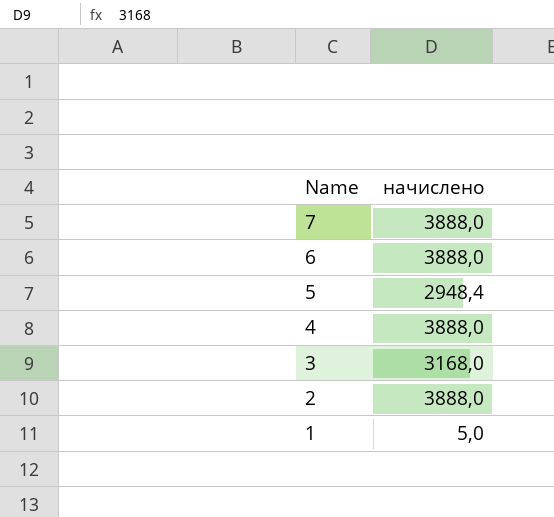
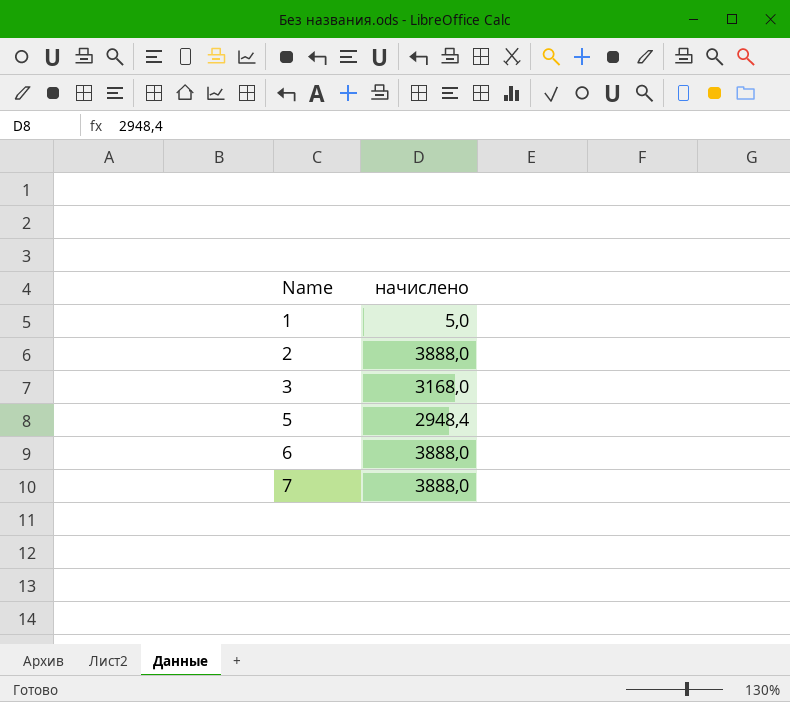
row order: Name descending -> Name ascending
row 4: 3888,0 -> none

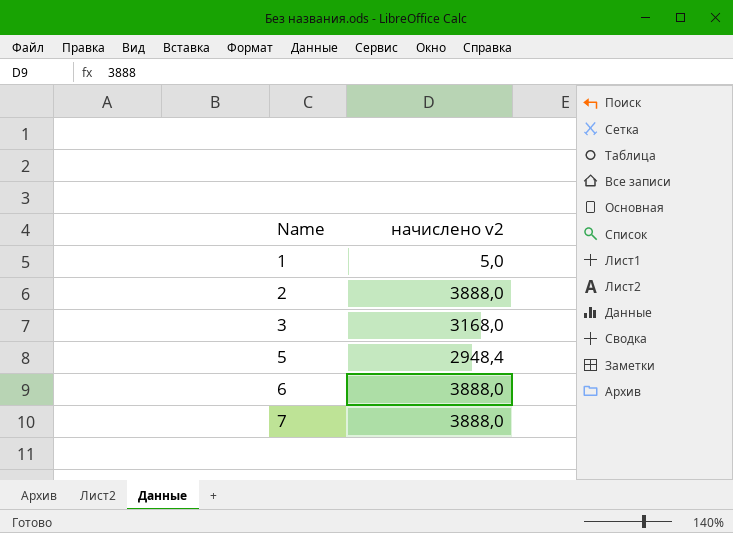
column name: начислено -> начислено v2

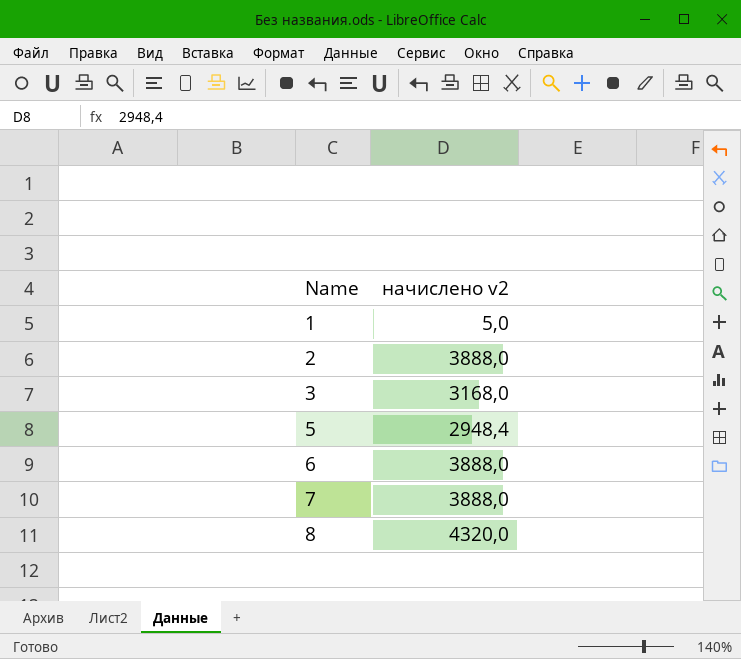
row 8: none -> 4320,0

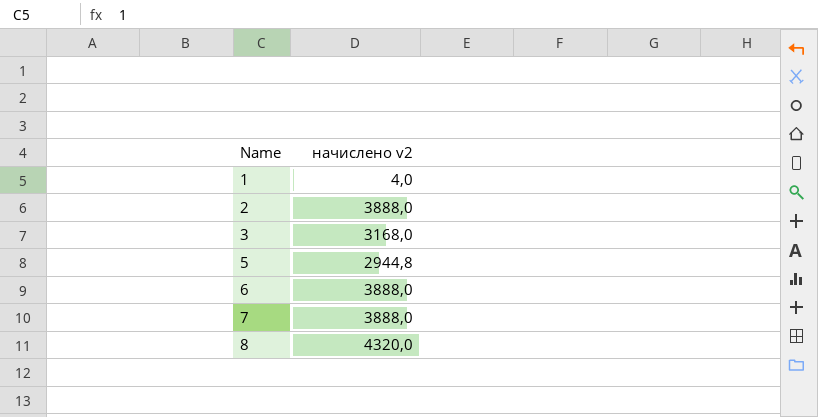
1 | начислено v2: 5,0 -> 4,0
5 | начислено v2: 2948,4 -> 2944,8

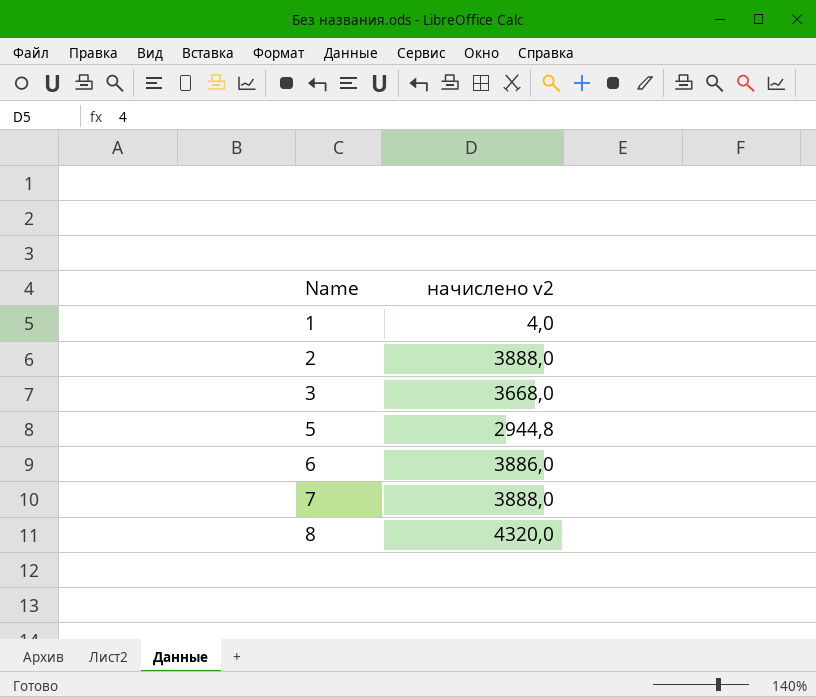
3 | начислено v2: 3168,0 -> 3668,0
6 | начислено v2: 3888,0 -> 3886,0

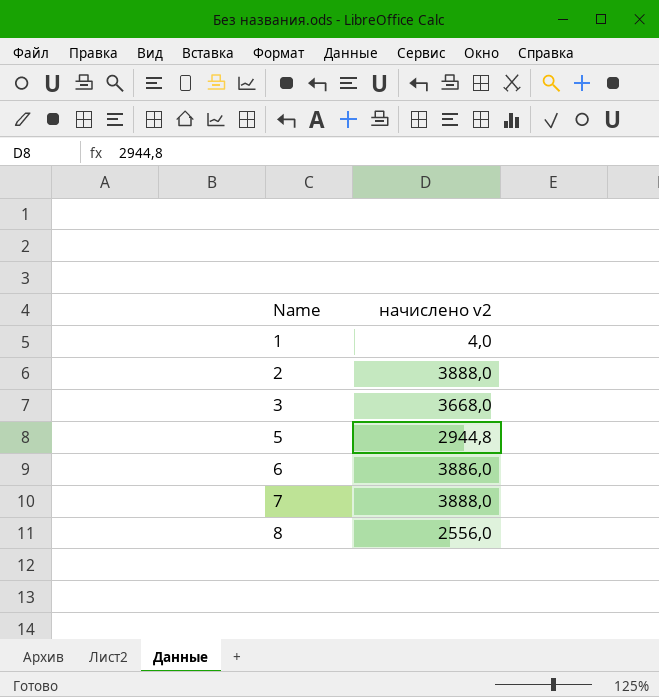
8 | начислено v2: 4320,0 -> 2556,0

